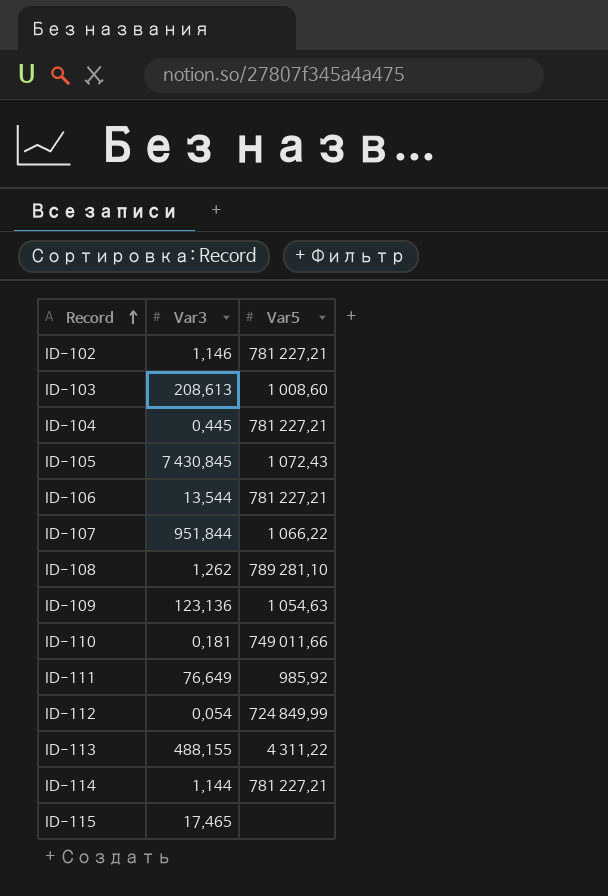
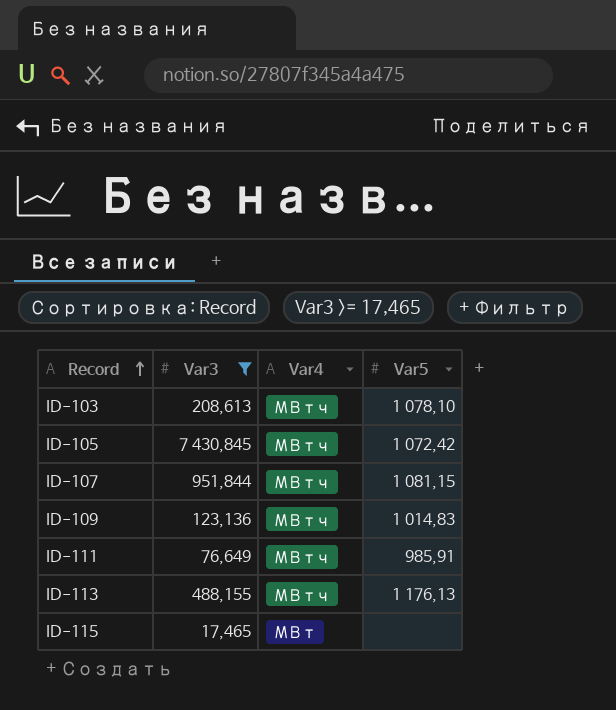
filter: none -> Var3 >= 17,465
column Var4 | position: none -> 3
ID-103 | Var5: 1 008,60 -> 1 078,10
ID-105 | Var5: 1 072,43 -> 1 072,42
ID-107 | Var5: 1 066,22 -> 1 081,15
ID-109 | Var5: 1 054,63 -> 1 014,83
ID-111 | Var5: 985,92 -> 985,91
ID-113 | Var5: 4 311,22 -> 1 176,13

